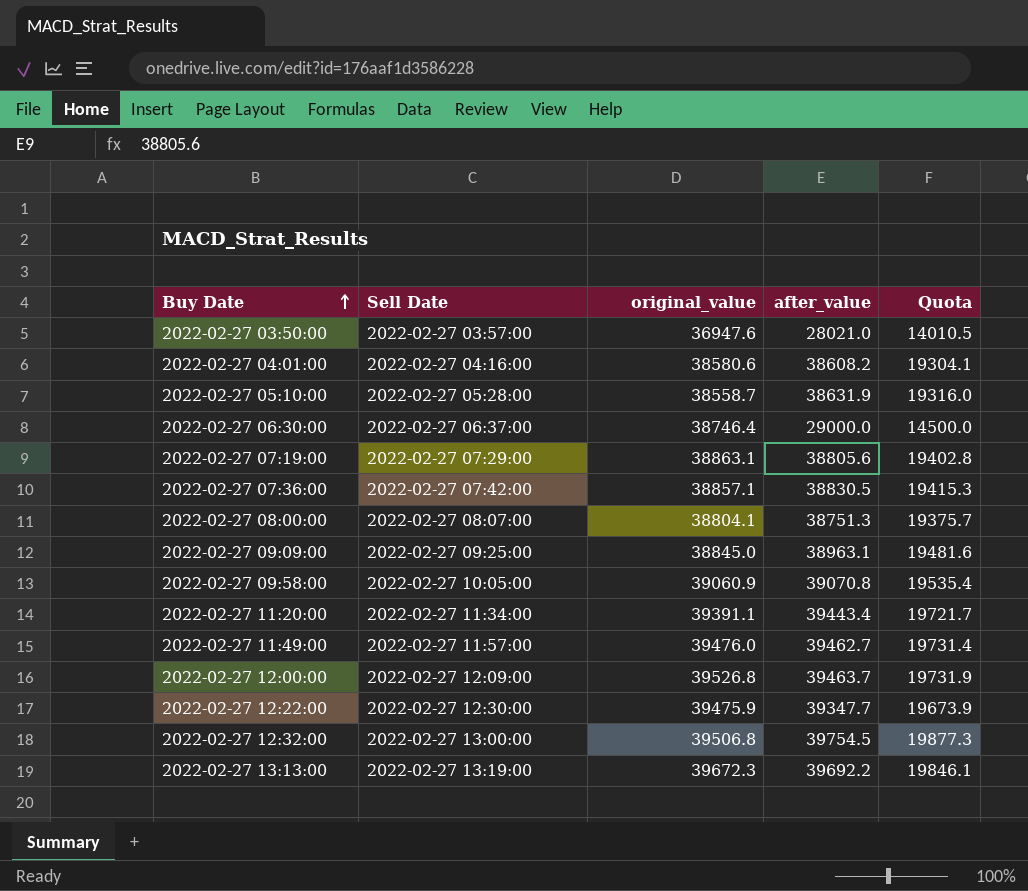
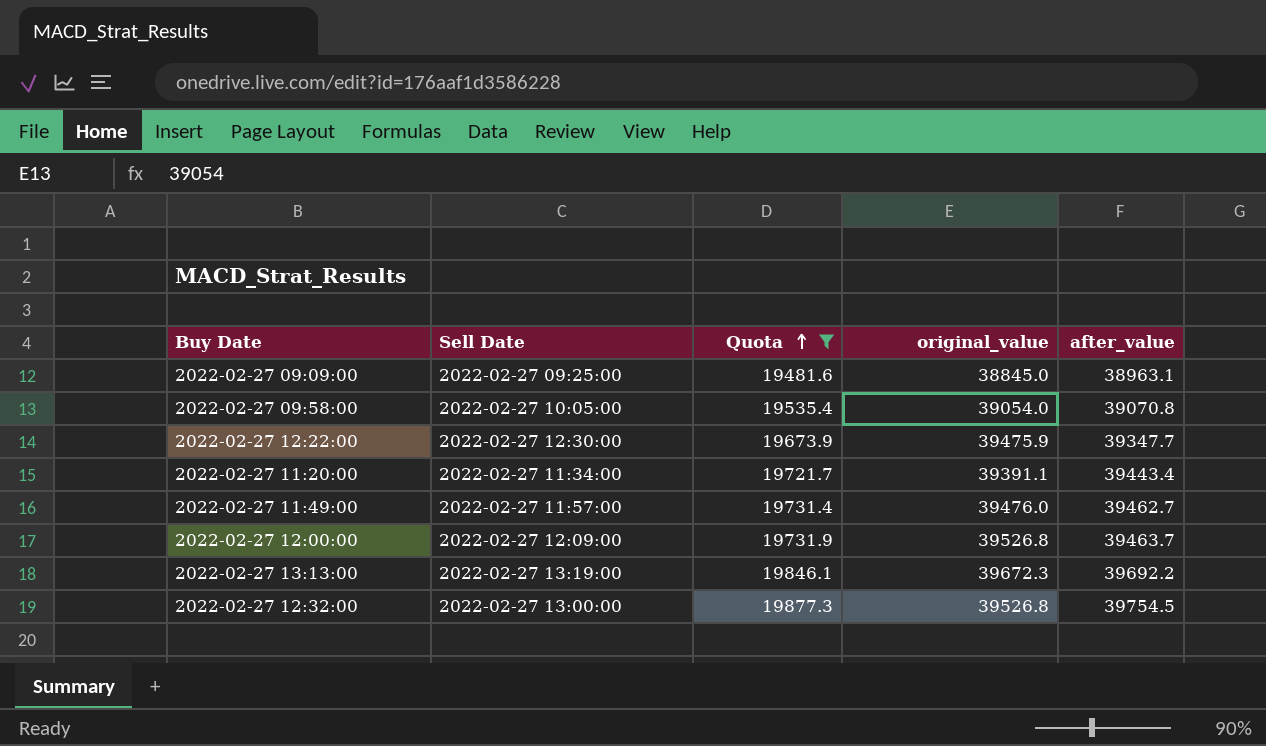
filter: none -> Quota >= 19481.6
row order: Buy Date ascending -> Quota ascending
column Quota | position: 5 -> 3
2022-02-27 09:58:00 | original_value: 39060.9 -> 39054.0
2022-02-27 12:32:00 | original_value: 39506.8 -> 39526.8

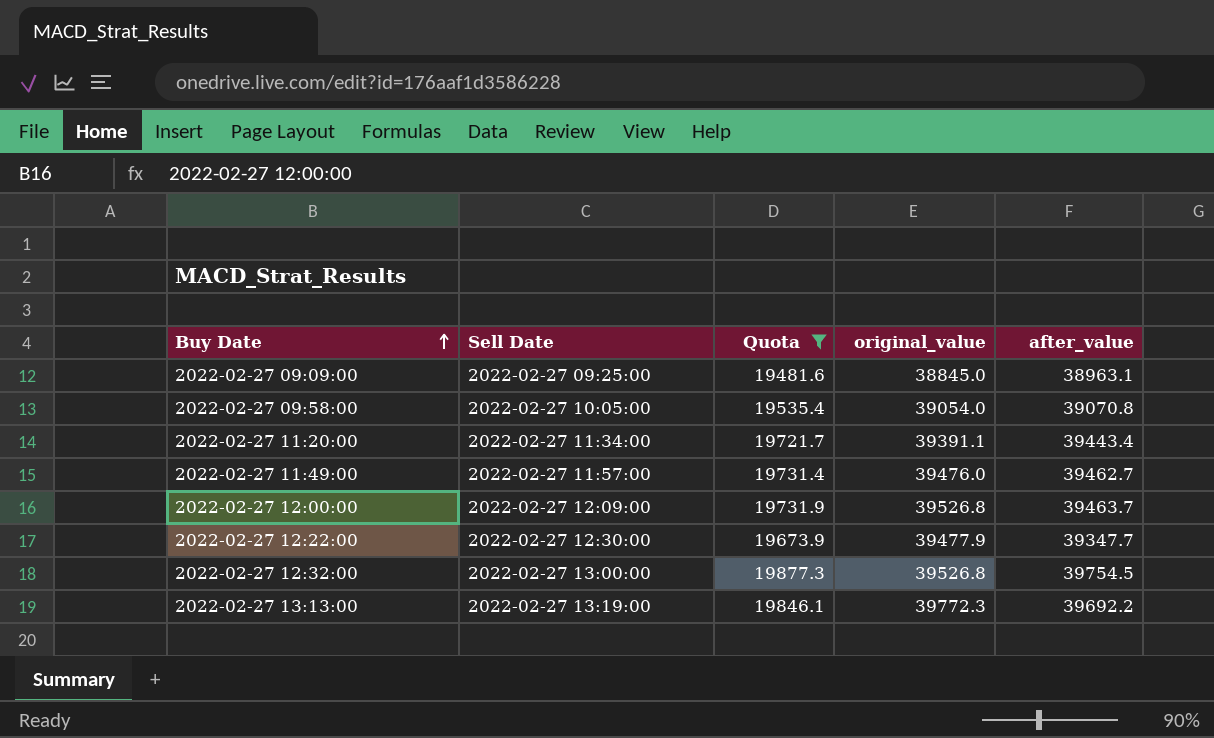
row order: Quota ascending -> Buy Date ascending
2022-02-27 12:22:00 | original_value: 39475.9 -> 39477.9
2022-02-27 13:13:00 | original_value: 39672.3 -> 39772.3

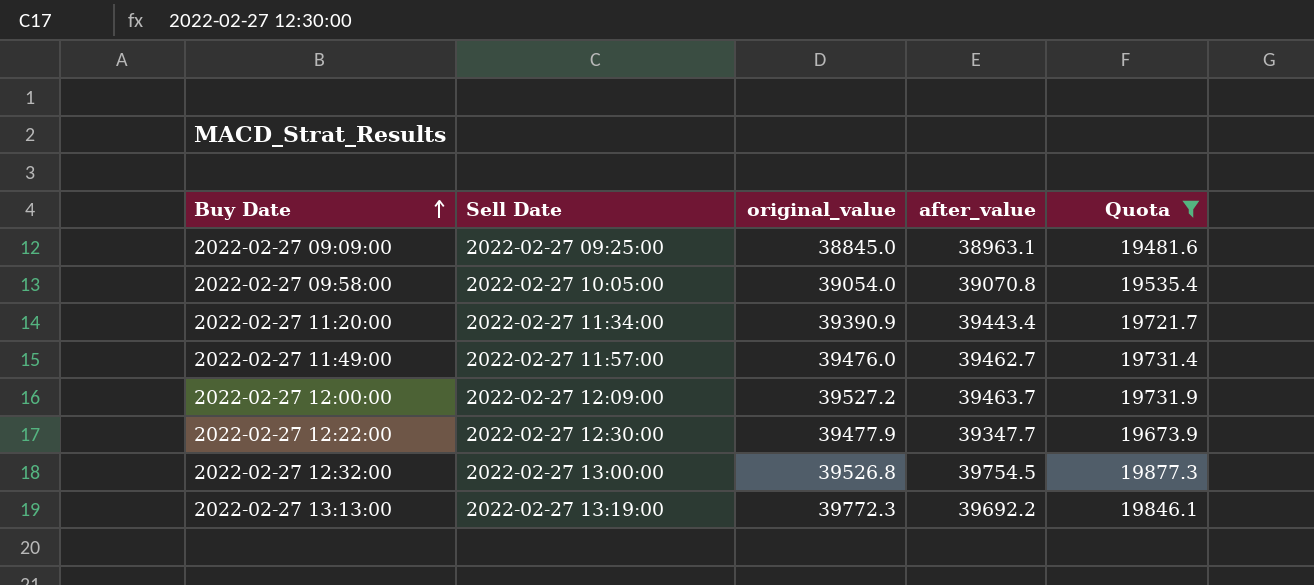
column Quota | position: 3 -> 5
2022-02-27 11:20:00 | original_value: 39391.1 -> 39390.9
2022-02-27 12:00:00 | original_value: 39526.8 -> 39527.2

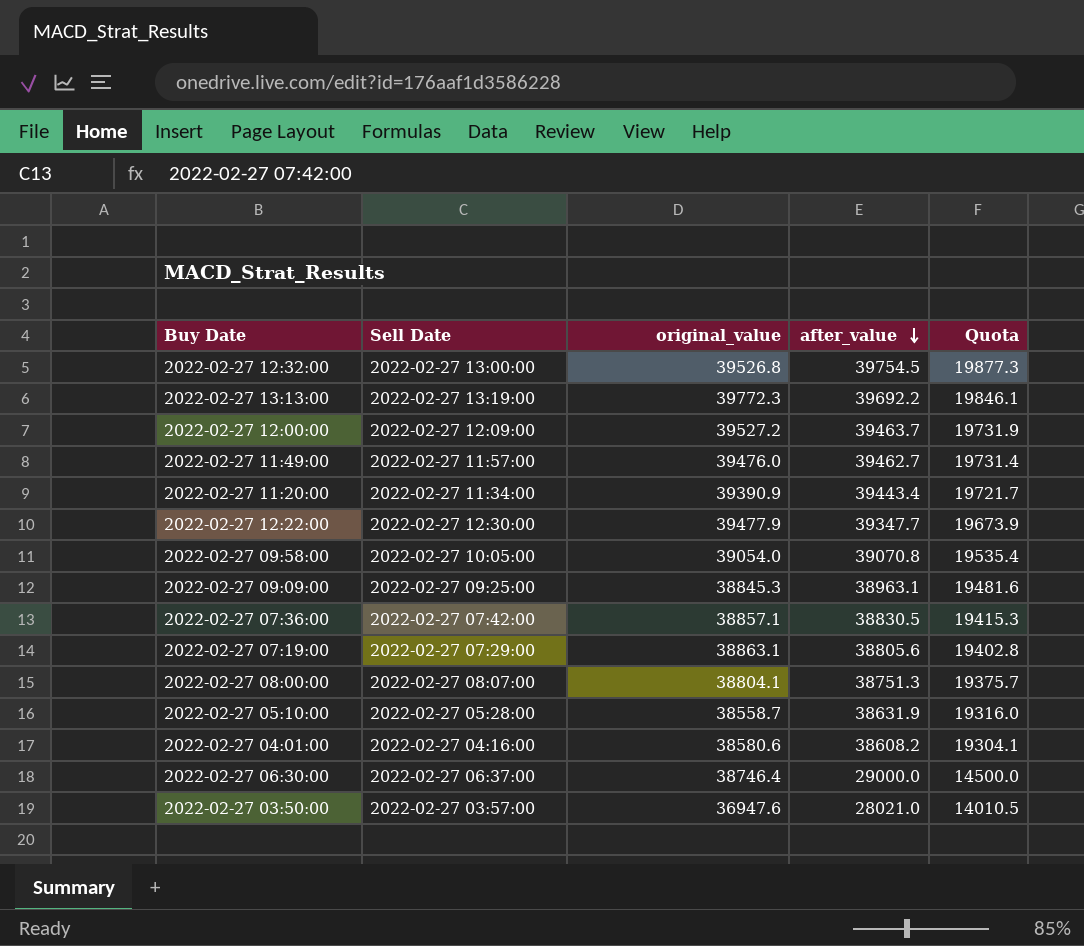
filter: Quota >= 19481.6 -> none
row order: Buy Date ascending -> after_value descending
2022-02-27 09:09:00 | original_value: 38845.0 -> 38845.3

